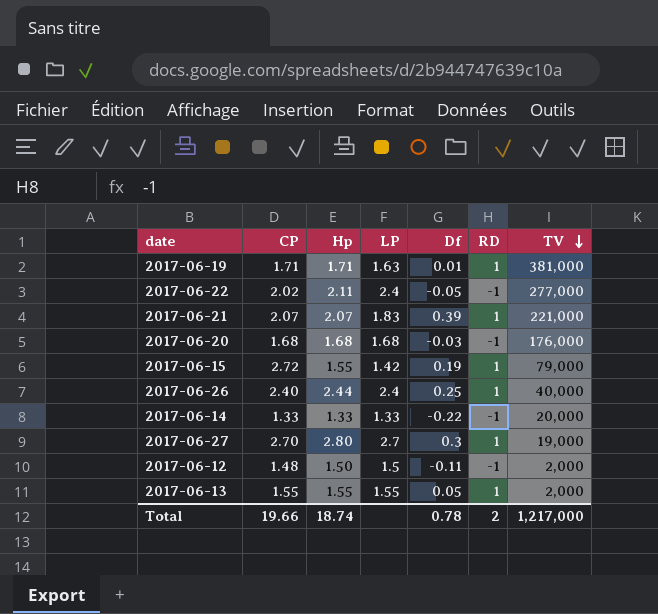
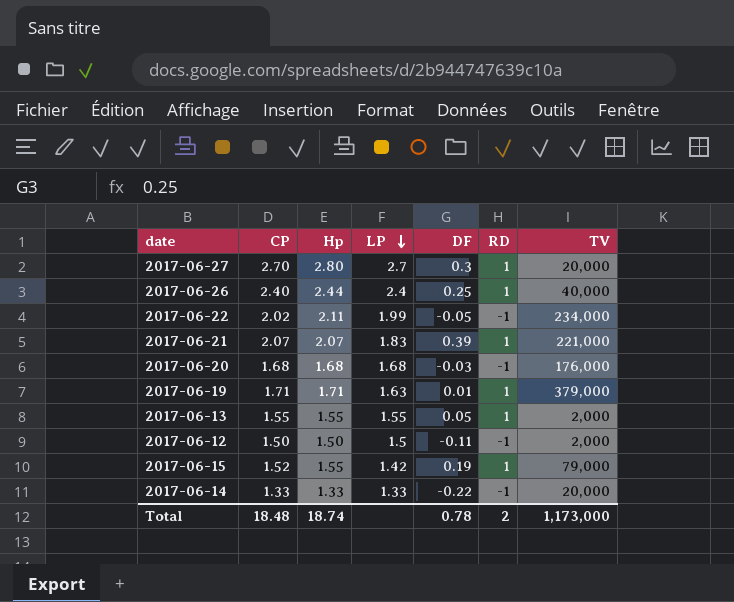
row order: TV descending -> LP descending
column name: Df -> DF
2017-06-27 | TV: 19,000 -> 20,000
2017-06-22 | LP: 2.4 -> 1.99
2017-06-22 | TV: 277,000 -> 234,000
2017-06-19 | TV: 381,000 -> 379,000
2017-06-12 | CP: 1.48 -> 1.50
2017-06-15 | CP: 2.72 -> 1.52
Total | CP: 19.66 -> 18.48
Total | TV: 1,217,000 -> 1,173,000

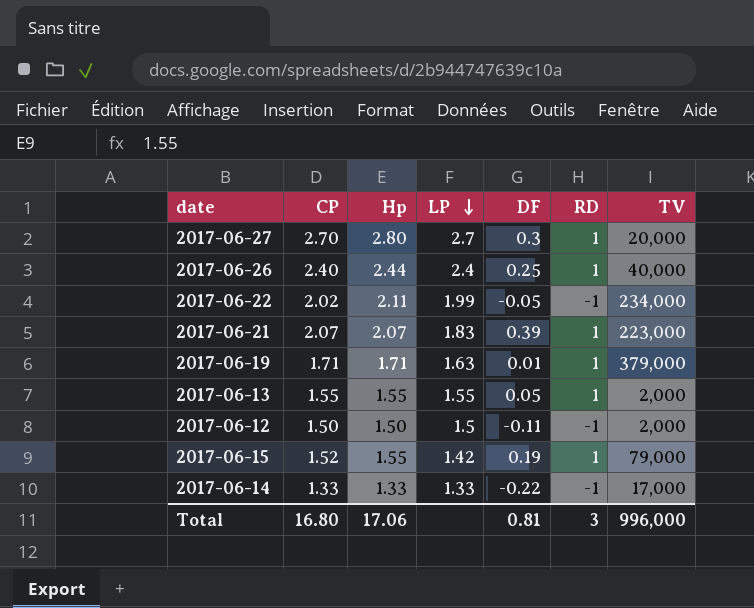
row 2017-06-20: 1.68 | 1.68 | 1.68 | -0.03 | -1 | 176,000 -> none
2017-06-21 | TV: 221,000 -> 223,000
2017-06-14 | TV: 20,000 -> 17,000
Total | CP: 18.48 -> 16.80
Total | Hp: 18.74 -> 17.06
Total | DF: 0.78 -> 0.81
Total | RD: 2 -> 3
Total | TV: 1,173,000 -> 996,000

